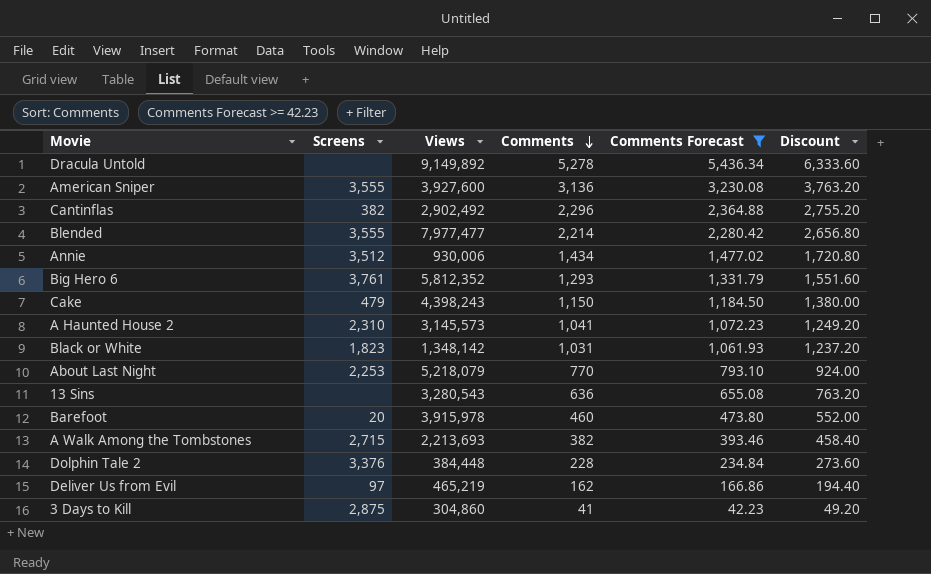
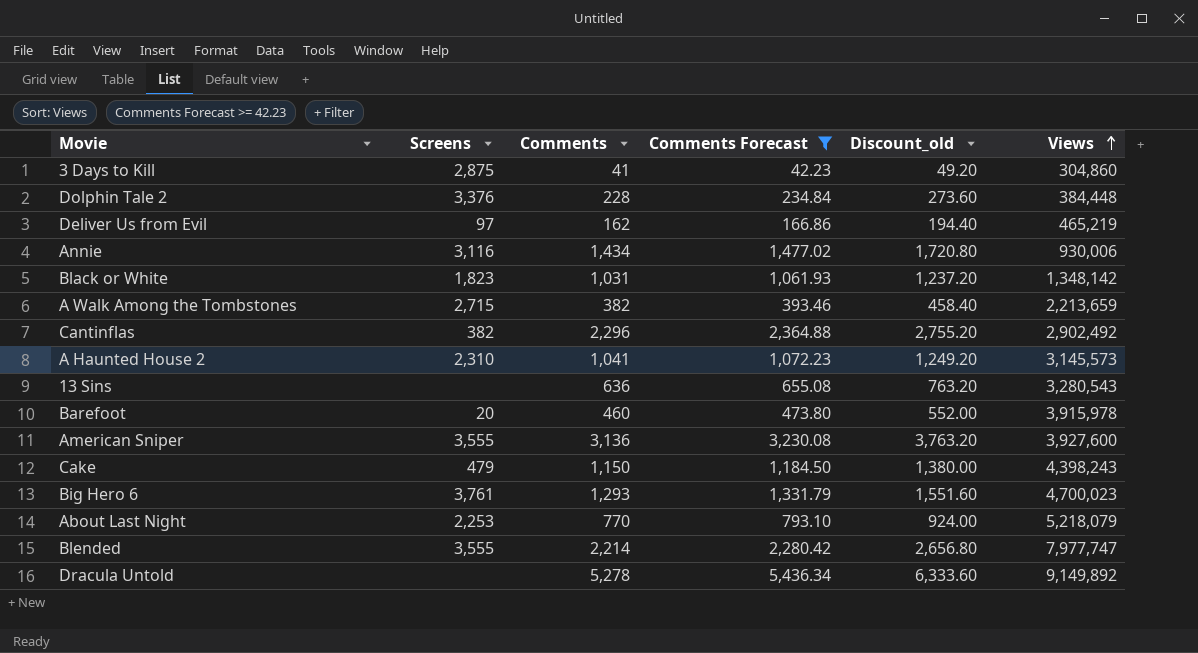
row order: Comments descending -> Views ascending
column name: Discount -> Discount_old
column Views | position: 3 -> 6
Annie | Screens: 3,512 -> 3,116
A Walk Among the Tombstones | Views: 2,213,693 -> 2,213,659
Big Hero 6 | Views: 5,812,352 -> 4,700,023
Blended | Views: 7,977,477 -> 7,977,747

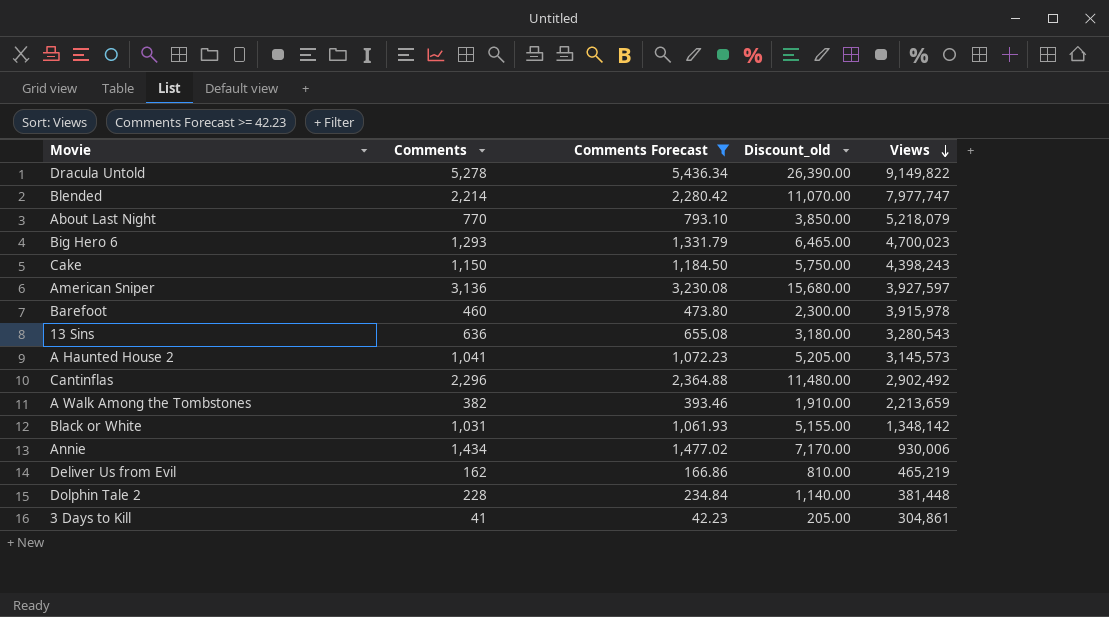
row order: Views ascending -> Views descending
column Screens | position: 2 -> none
column Discount_old | formula: [Comments] * 1.2 -> [Comments] * 5
Dracula Untold | Views: 9,149,892 -> 9,149,822
American Sniper | Views: 3,927,600 -> 3,927,597
Dolphin Tale 2 | Views: 384,448 -> 381,448
3 Days to Kill | Views: 304,860 -> 304,861

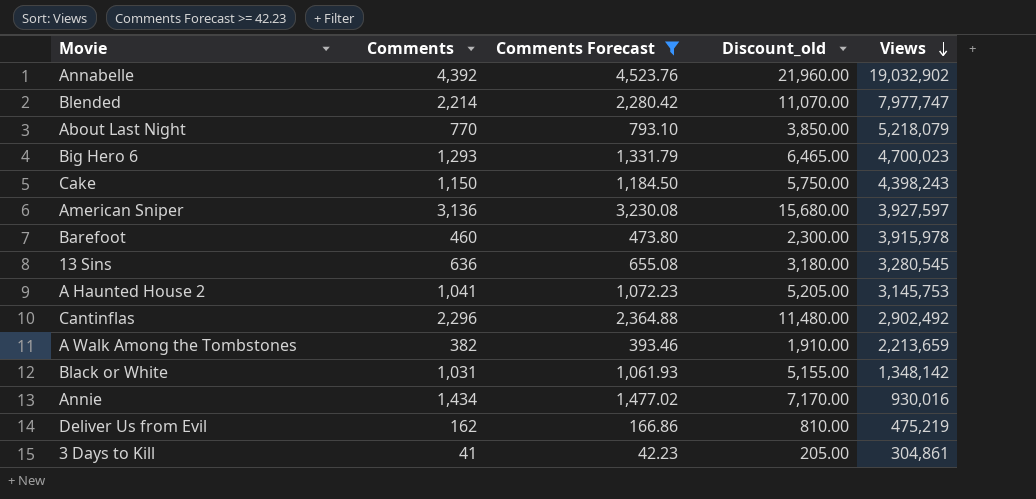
row Dracula Untold: 5,278 | 5,436.34 | 26,390.00 | 9,149,822 -> none
row Dolphin Tale 2: 228 | 234.84 | 1,140.00 | 381,448 -> none
row Annabelle: none -> 4,392 | 4,523.76 | 21,960.00 | 19,032,902
13 Sins | Views: 3,280,543 -> 3,280,545
A Haunted House 2 | Views: 3,145,573 -> 3,145,753
Annie | Views: 930,006 -> 930,016
Deliver Us from Evil | Views: 465,219 -> 475,219

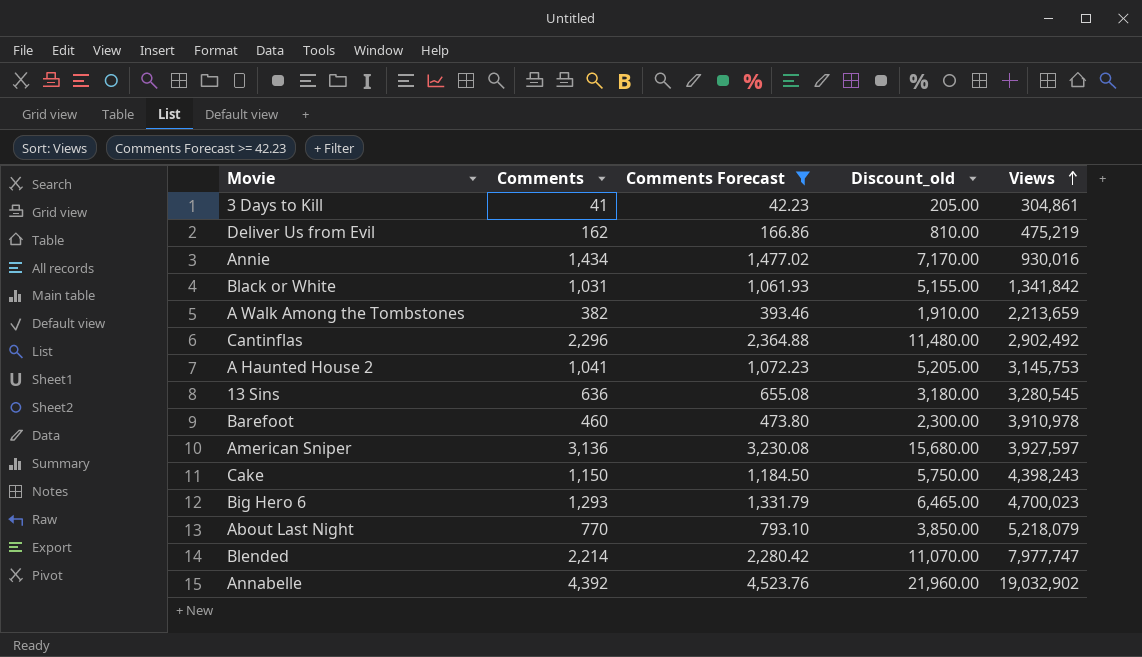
row order: Views descending -> Views ascending
Black or White | Views: 1,348,142 -> 1,341,842
Barefoot | Views: 3,915,978 -> 3,910,978

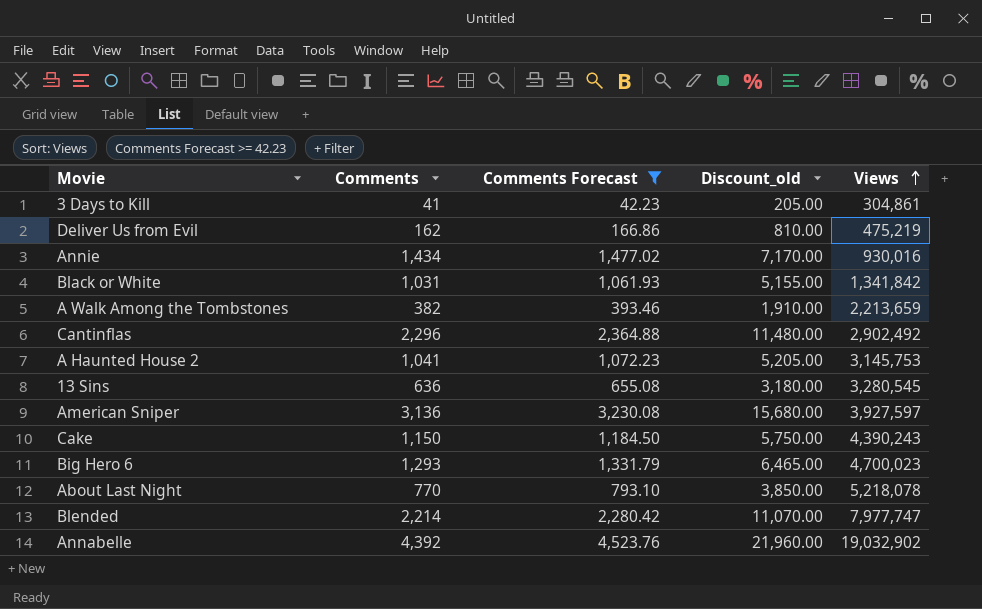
row Barefoot: 460 | 473.80 | 2,300.00 | 3,910,978 -> none
Cake | Views: 4,398,243 -> 4,390,243
About Last Night | Views: 5,218,079 -> 5,218,078

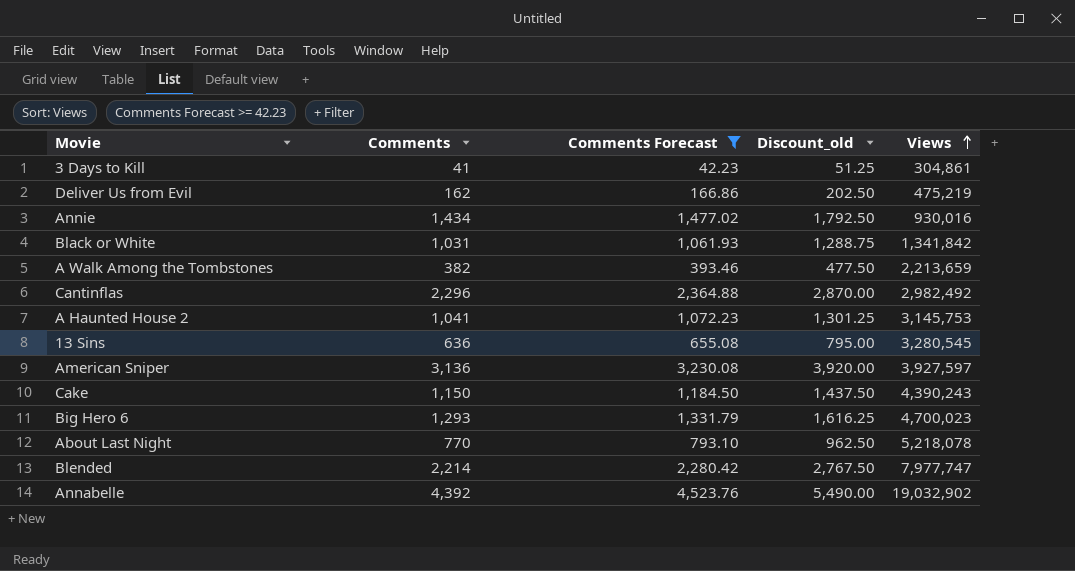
column Discount_old | formula: [Comments] * 5 -> [Comments] * 1.25
Cantinflas | Views: 2,902,492 -> 2,982,492

